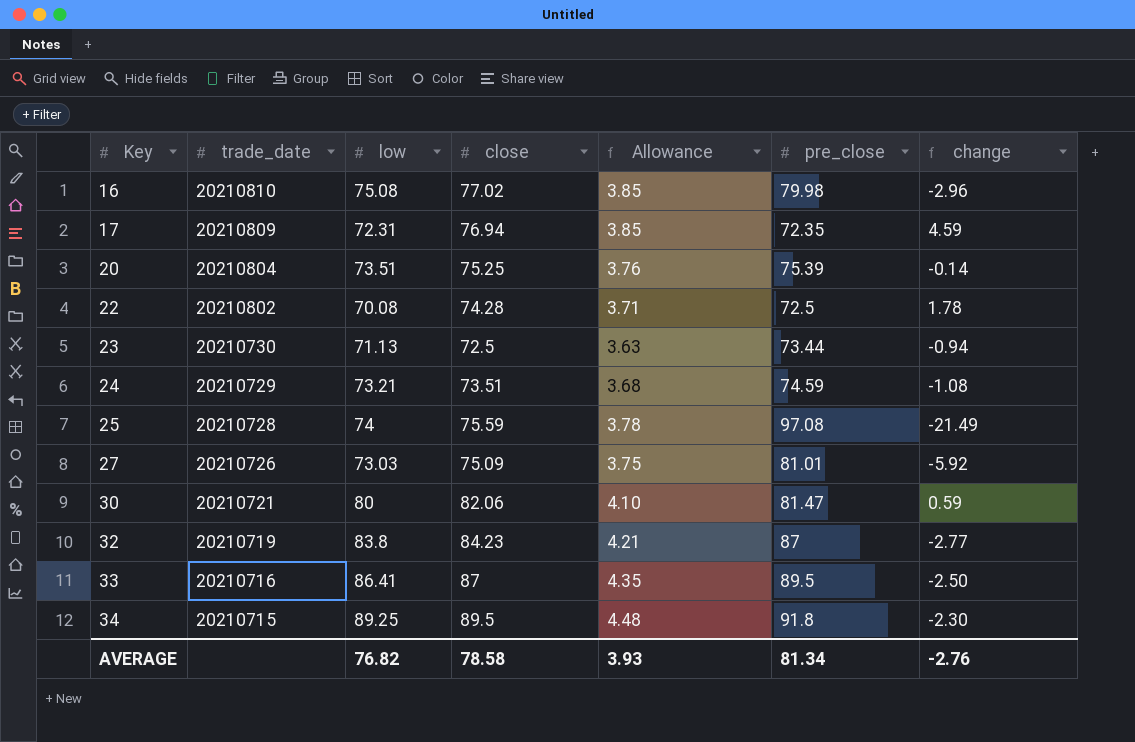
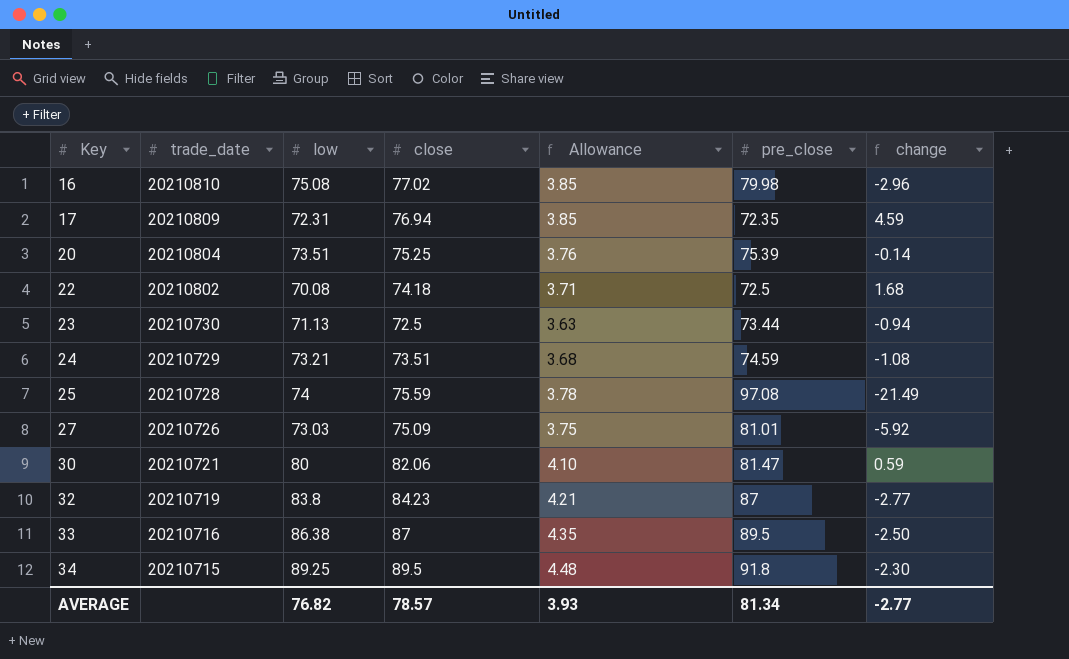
22 | close: 74.28 -> 74.18
22 | change: 1.78 -> 1.68
33 | low: 86.41 -> 86.38
AVERAGE | close: 78.58 -> 78.57
AVERAGE | change: -2.76 -> -2.77

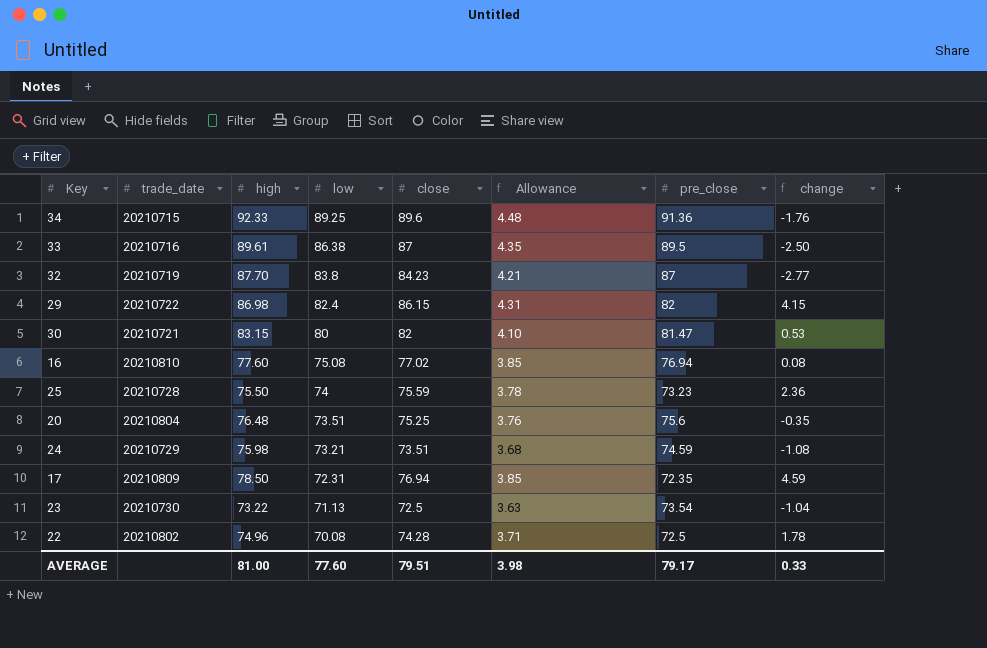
row order: Key ascending -> low descending
column high | position: none -> 3
row 27: 20210726 | 73.03 | 75.09 | 3.75 | 81.01 | -5.92 -> none
34 | close: 89.5 -> 89.6
34 | pre_close: 91.8 -> 91.36
34 | change: -2.30 -> -1.76
row 29: none -> 20210722 | 86.98 | 82.4 | 86.15 | 4.31 | 82 | 4.15
30 | close: 82.06 -> 82
30 | change: 0.59 -> 0.53
16 | pre_close: 79.98 -> 76.94
16 | change: -2.96 -> 0.08
25 | pre_close: 97.08 -> 73.23
25 | change: -21.49 -> 2.36
20 | pre_close: 75.39 -> 75.6
20 | change: -0.14 -> -0.35
23 | pre_close: 73.44 -> 73.54
23 | change: -0.94 -> -1.04
22 | close: 74.18 -> 74.28
22 | change: 1.68 -> 1.78
AVERAGE | low: 76.82 -> 77.60
AVERAGE | close: 78.57 -> 79.51
AVERAGE | Allowance: 3.93 -> 3.98
AVERAGE | pre_close: 81.34 -> 79.17
AVERAGE | change: -2.77 -> 0.33

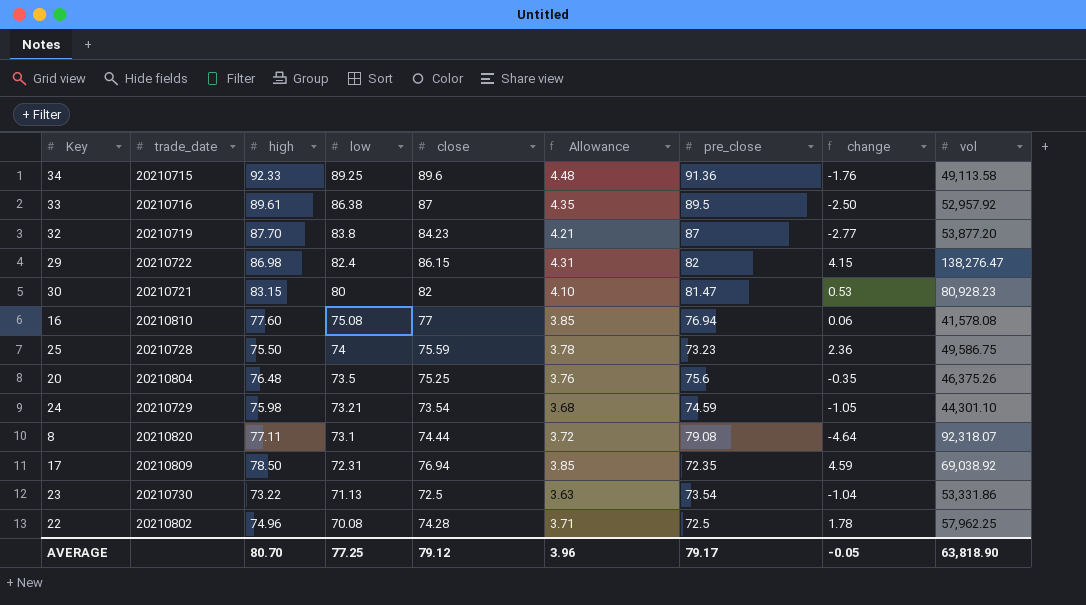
column vol | position: none -> 9
16 | close: 77.02 -> 77
16 | change: 0.08 -> 0.06
20 | low: 73.51 -> 73.5
24 | close: 73.51 -> 73.54
24 | change: -1.08 -> -1.05
row 8: none -> 20210820 | 77.11 | 73.1 | 74.44 | 3.72 | 79.08 | -4.64 | 92,318.07
AVERAGE | high: 81.00 -> 80.70
AVERAGE | low: 77.60 -> 77.25
AVERAGE | close: 79.51 -> 79.12
AVERAGE | Allowance: 3.98 -> 3.96
AVERAGE | change: 0.33 -> -0.05

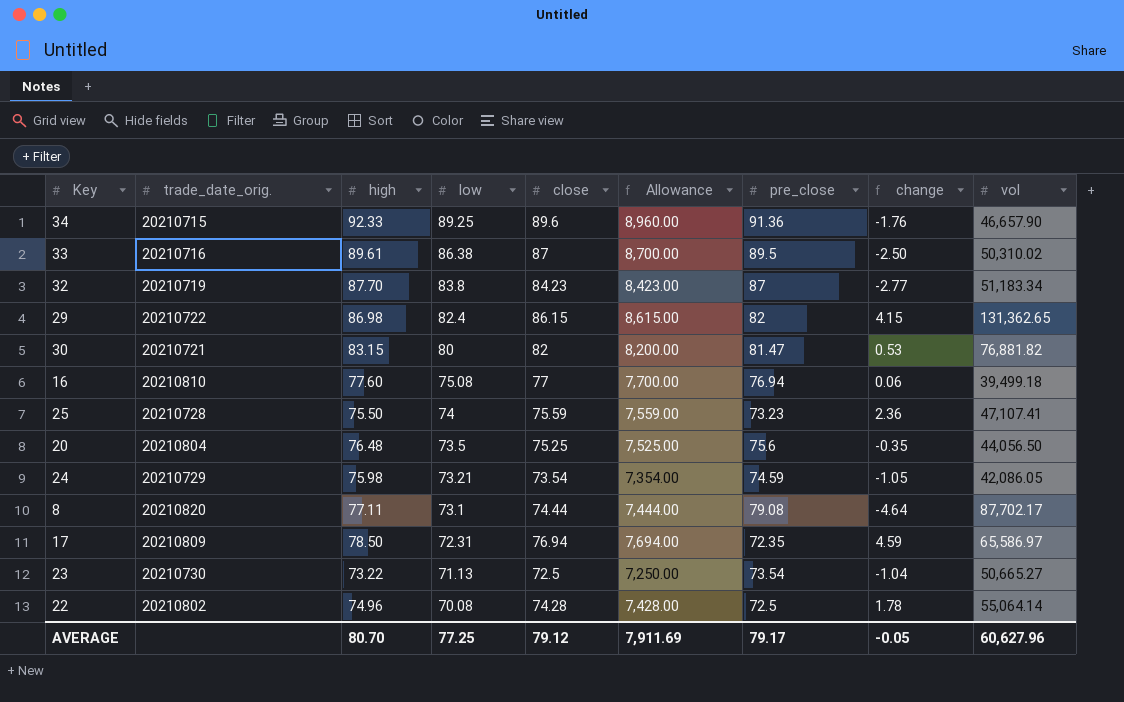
column name: trade_date -> trade_date_orig.
column Allowance | formula: [close] * 0.05 -> [close] * 100
34 | vol: 49,113.58 -> 46,657.90
33 | vol: 52,957.92 -> 50,310.02
32 | vol: 53,877.20 -> 51,183.34
29 | vol: 138,276.47 -> 131,362.65
30 | vol: 80,928.23 -> 76,881.82
16 | vol: 41,578.08 -> 39,499.18
25 | vol: 49,586.75 -> 47,107.41
20 | vol: 46,375.26 -> 44,056.50
24 | vol: 44,301.10 -> 42,086.05
8 | vol: 92,318.07 -> 87,702.17
17 | vol: 69,038.92 -> 65,586.97
23 | vol: 53,331.86 -> 50,665.27
22 | vol: 57,962.25 -> 55,064.14
AVERAGE | Allowance: 3.96 -> 7,911.69
AVERAGE | vol: 63,818.90 -> 60,627.96

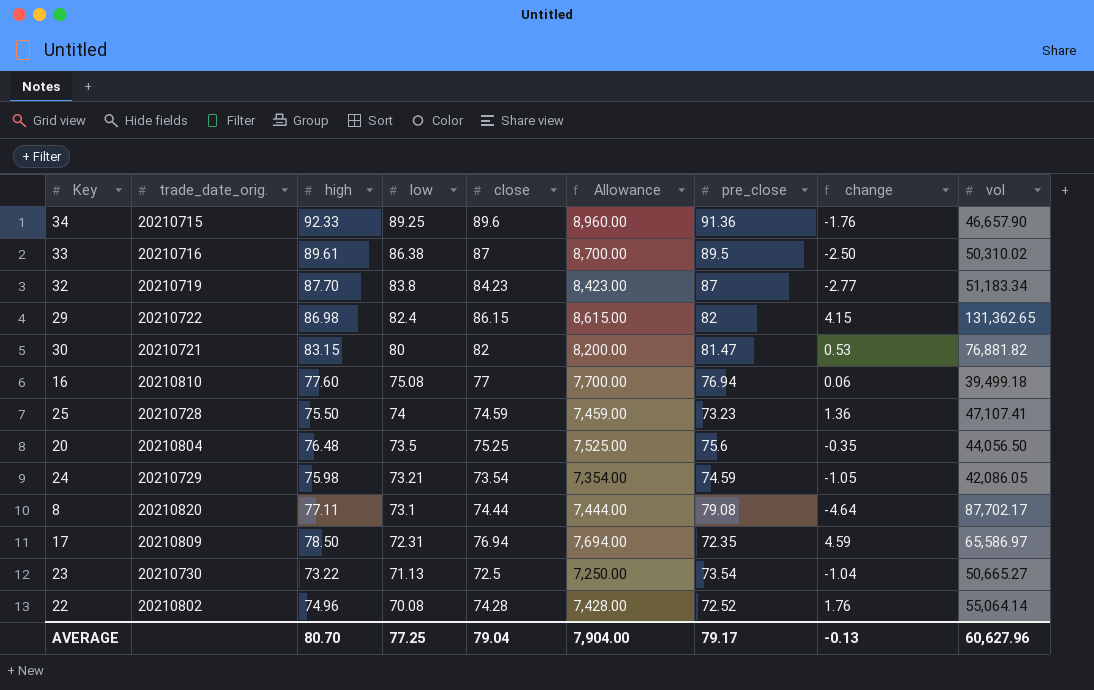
25 | close: 75.59 -> 74.59
25 | Allowance: 7,559.00 -> 7,459.00
25 | change: 2.36 -> 1.36
22 | pre_close: 72.5 -> 72.52
22 | change: 1.78 -> 1.76
AVERAGE | close: 79.12 -> 79.04
AVERAGE | Allowance: 7,911.69 -> 7,904.00
AVERAGE | change: -0.05 -> -0.13

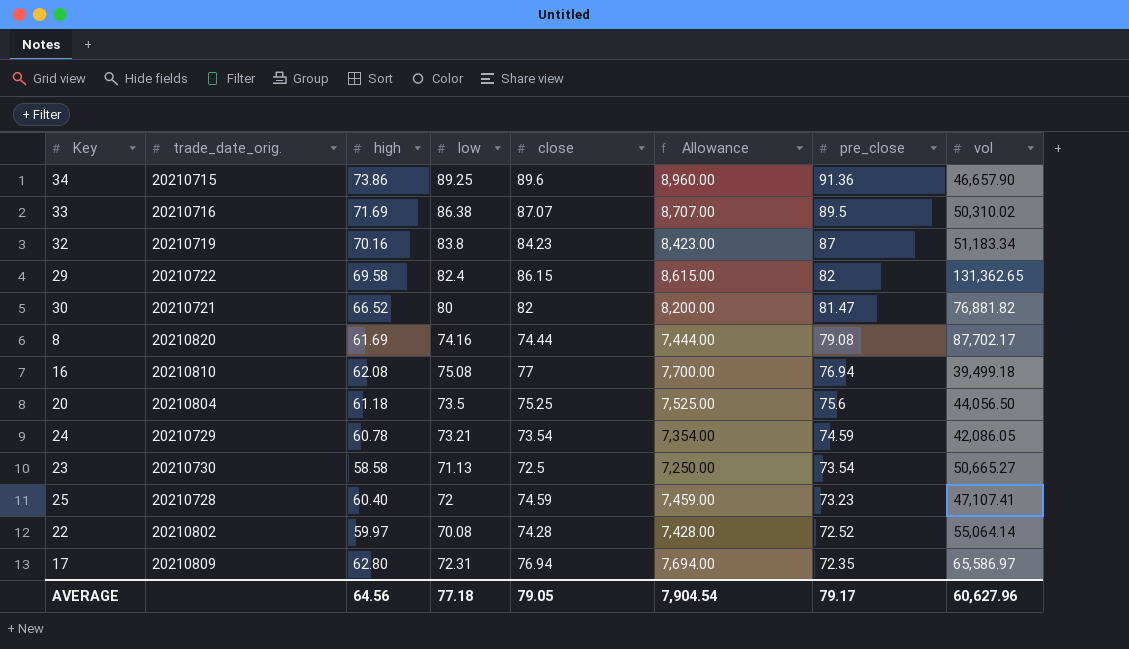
row order: low descending -> pre_close descending
column change | formula: [close] - [pre_close] -> none
34 | high: 92.33 -> 73.86
33 | high: 89.61 -> 71.69
33 | close: 87 -> 87.07
33 | Allowance: 8,700.00 -> 8,707.00
32 | high: 87.70 -> 70.16
29 | high: 86.98 -> 69.58
30 | high: 83.15 -> 66.52
8 | high: 77.11 -> 61.69
8 | low: 73.1 -> 74.16
16 | high: 77.60 -> 62.08
20 | high: 76.48 -> 61.18
24 | high: 75.98 -> 60.78
23 | high: 73.22 -> 58.58
25 | high: 75.50 -> 60.40
25 | low: 74 -> 72
22 | high: 74.96 -> 59.97
17 | high: 78.50 -> 62.80
AVERAGE | high: 80.70 -> 64.56
AVERAGE | low: 77.25 -> 77.18
AVERAGE | close: 79.04 -> 79.05
AVERAGE | Allowance: 7,904.00 -> 7,904.54

